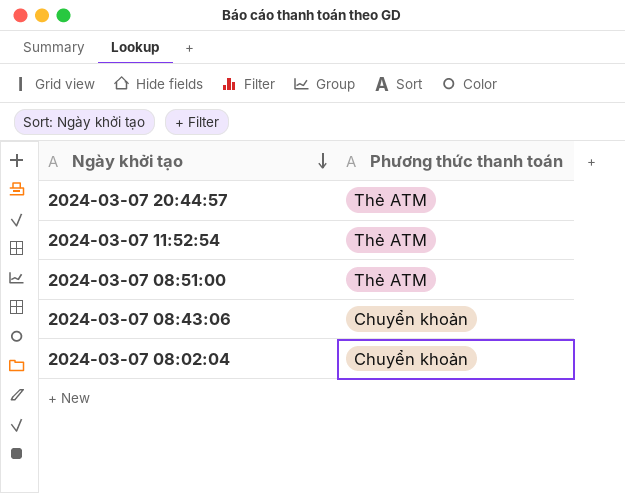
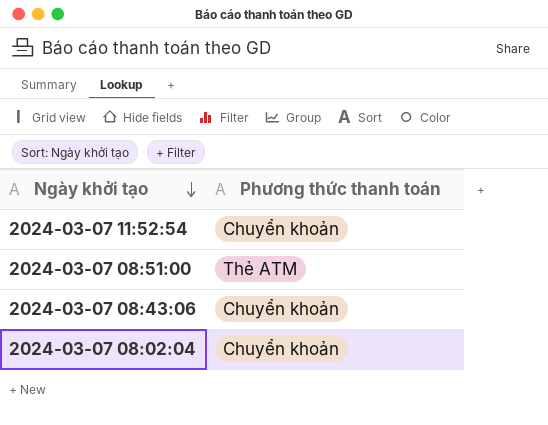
row 2024-03-07 20:44:57: Thẻ ATM -> none
2024-03-07 11:52:54 | Phương thức thanh toán: Thẻ ATM -> Chuyển khoản

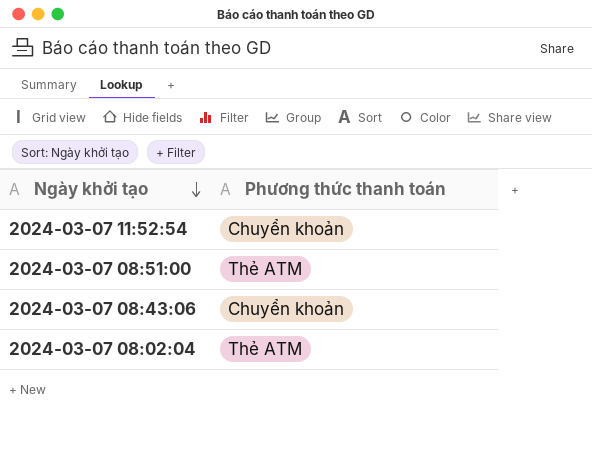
2024-03-07 08:02:04 | Phương thức thanh toán: Chuyển khoản -> Thẻ ATM

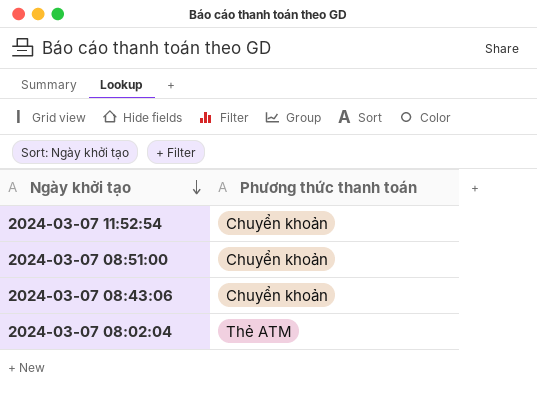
2024-03-07 08:51:00 | Phương thức thanh toán: Thẻ ATM -> Chuyển khoản

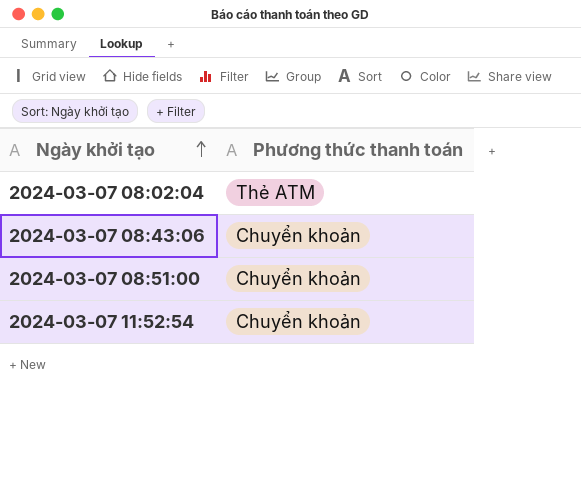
row order: Ngày khởi tạo descending -> Ngày khởi tạo ascending

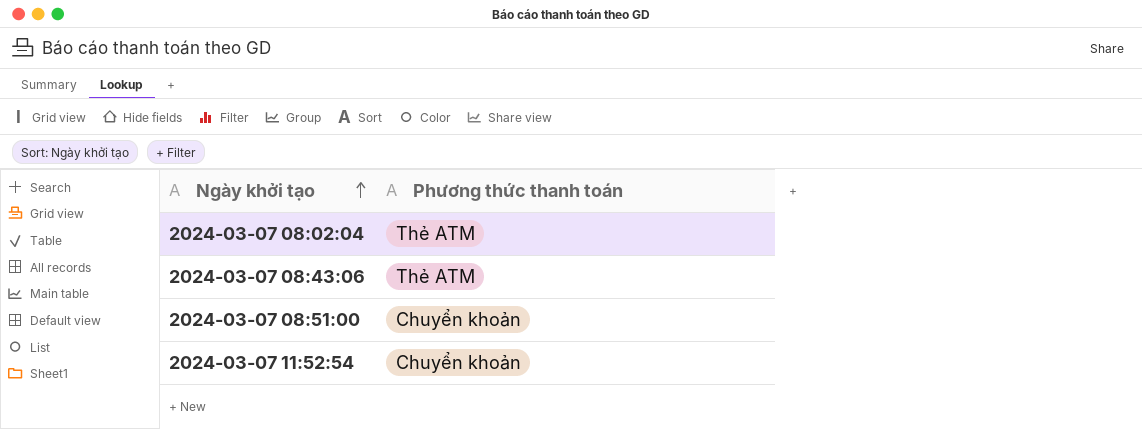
2024-03-07 08:43:06 | Phương thức thanh toán: Chuyển khoản -> Thẻ ATM

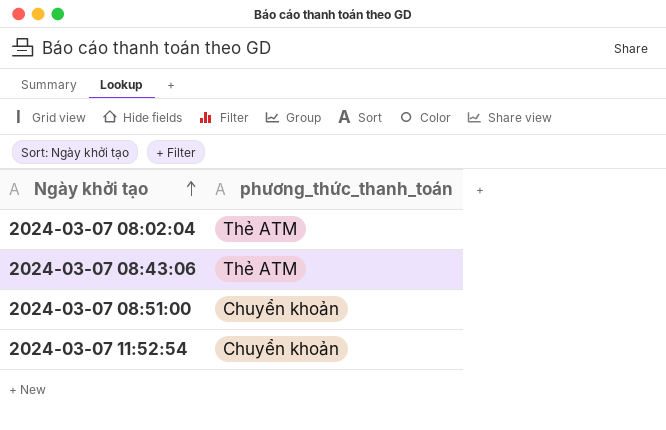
column name: Phương thức thanh toán -> phương_thức_thanh_toán

